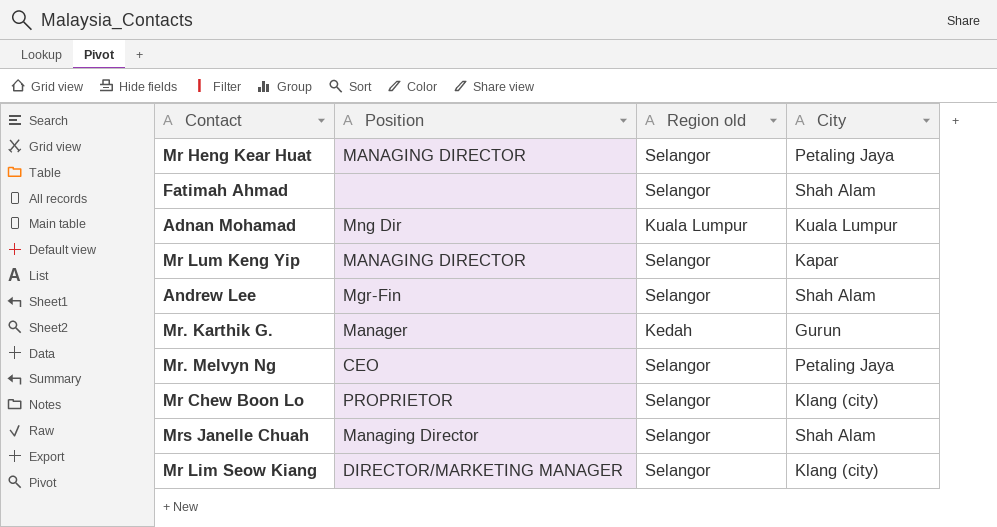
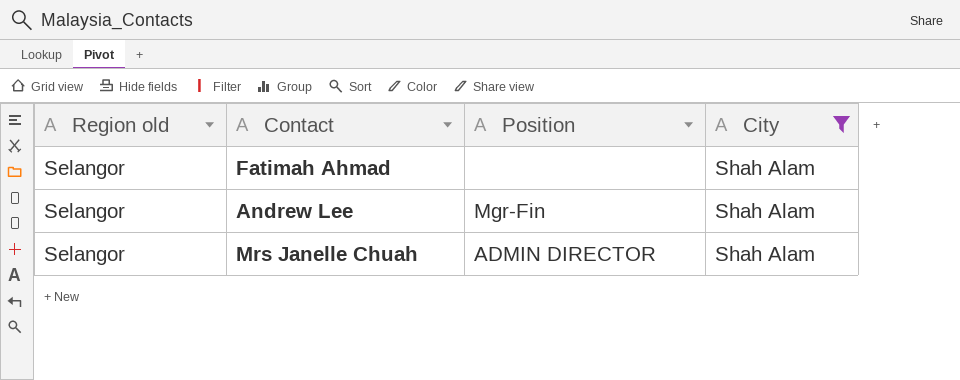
filter: none -> City = Shah Alam
column Region old | position: 3 -> 1
Mrs Janelle Chuah | Position: Managing Director -> ADMIN DIRECTOR

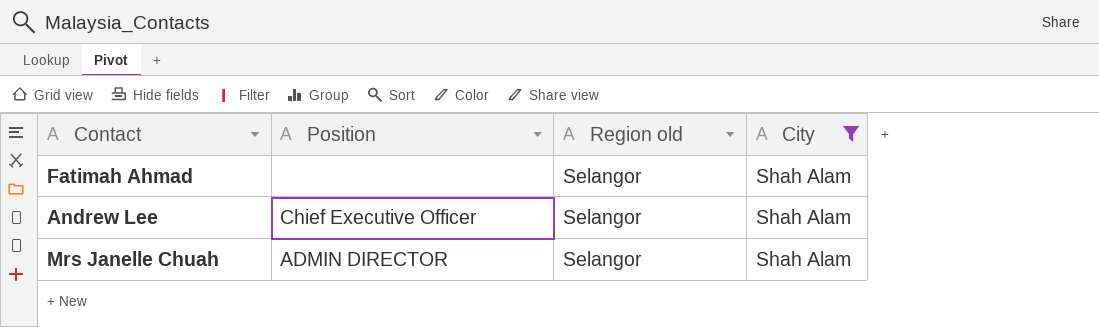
column Region old | position: 1 -> 3
Andrew Lee | Position: Mgr-Fin -> Chief Executive Officer

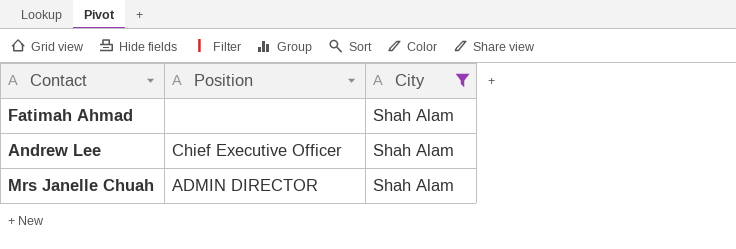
column Region old | position: 3 -> none

